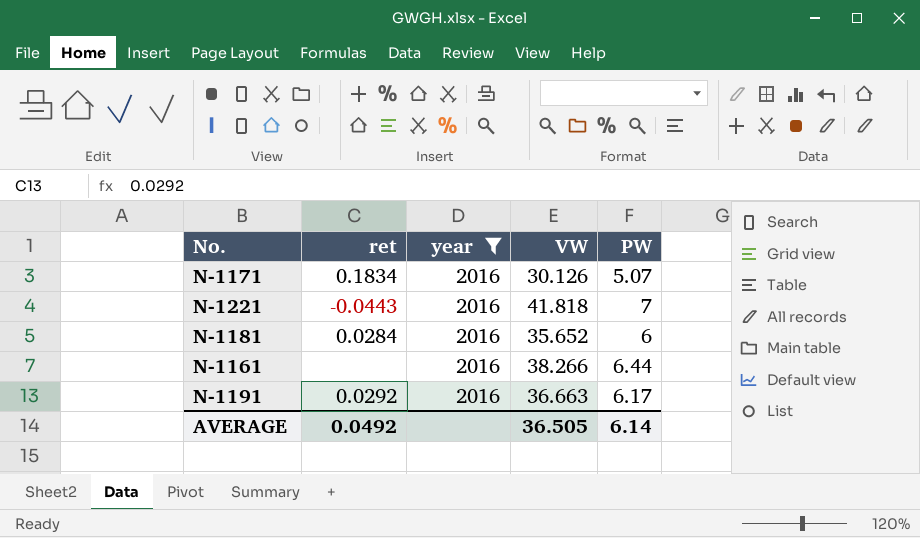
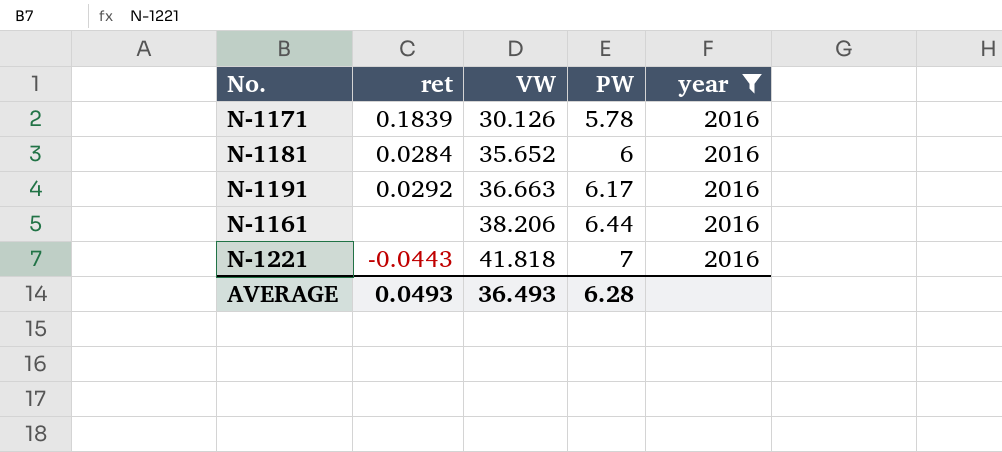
row order: none -> VW ascending
column year | position: 3 -> 5
N-1171 | ret: 0.1834 -> 0.1839
N-1171 | PW: 5.07 -> 5.78
N-1161 | VW: 38.266 -> 38.206
AVERAGE | ret: 0.0492 -> 0.0493
AVERAGE | VW: 36.505 -> 36.493
AVERAGE | PW: 6.14 -> 6.28

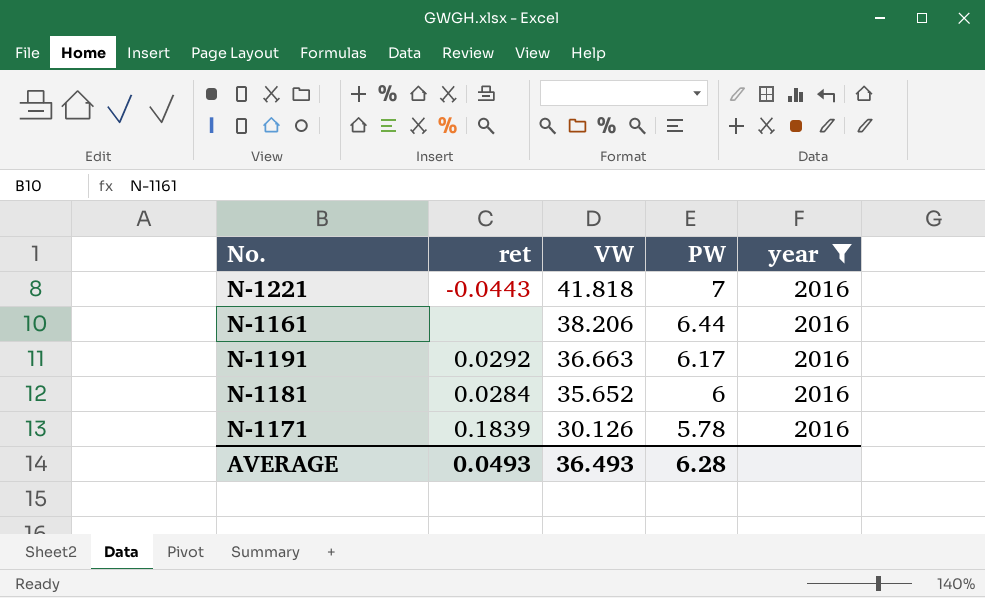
row order: VW ascending -> VW descending

